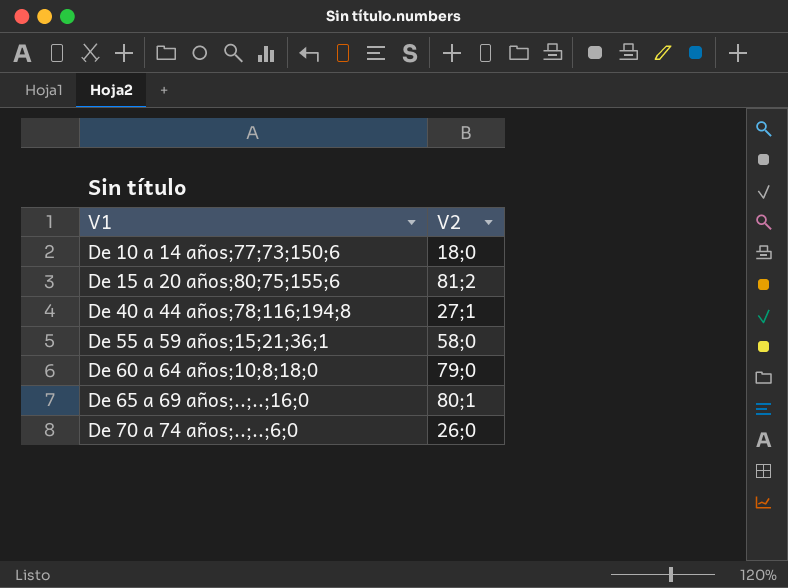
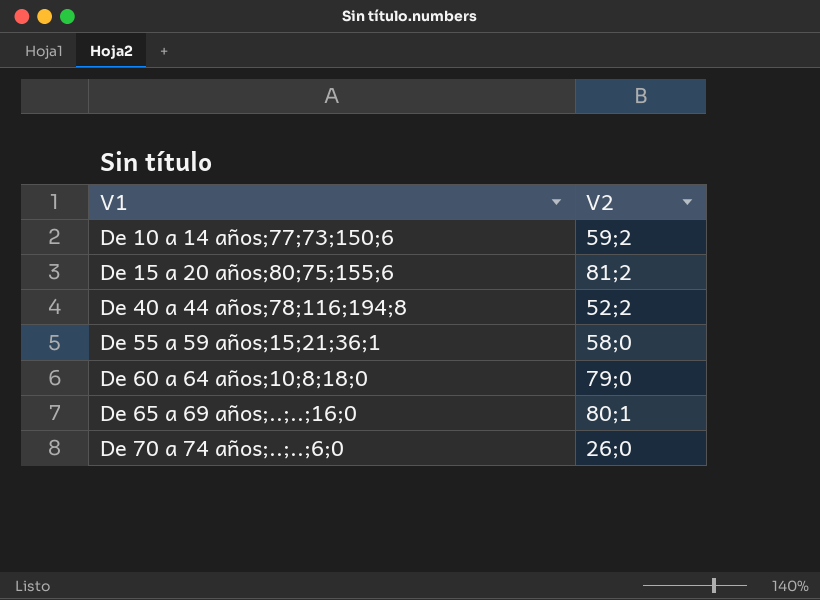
De 10 a 14 años;77;73;150;6 | V2: 18;0 -> 59;2
De 40 a 44 años;78;116;194;8 | V2: 27;1 -> 52;2

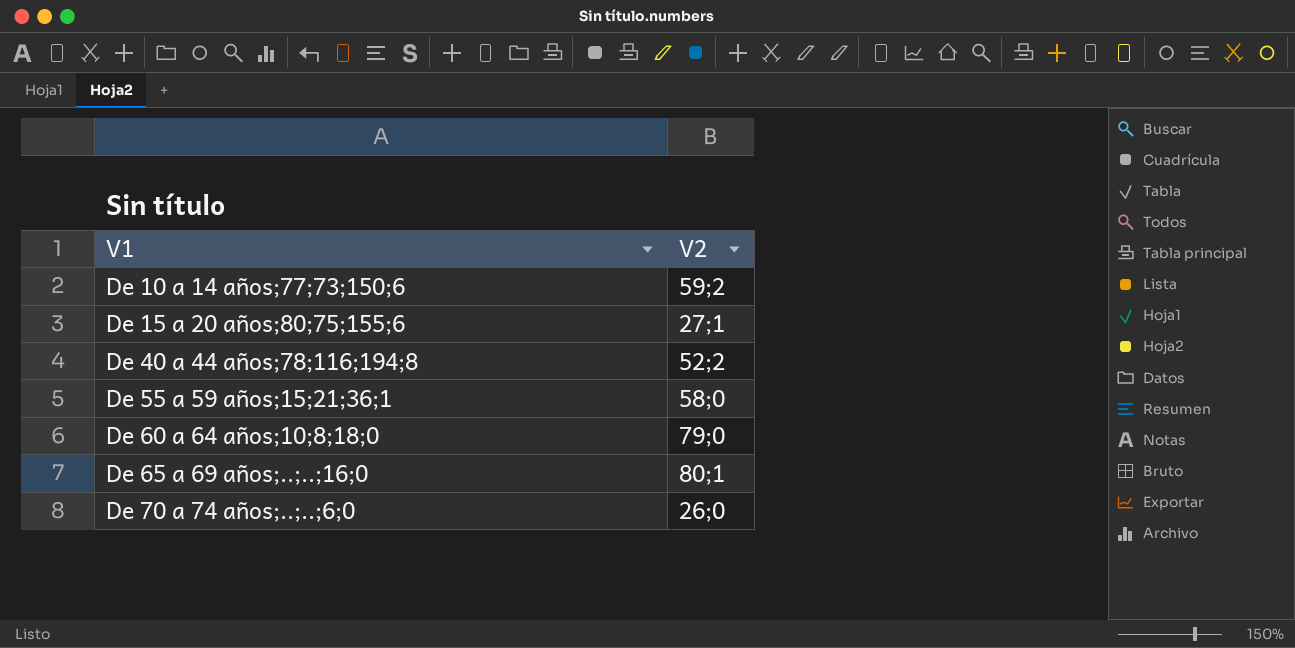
De 15 a 20 años;80;75;155;6 | V2: 81;2 -> 27;1

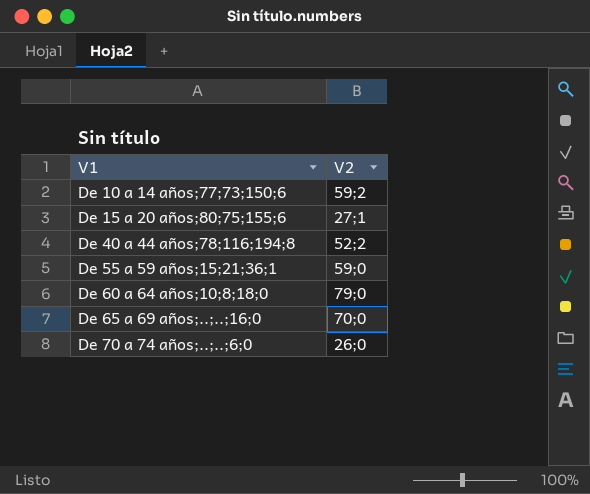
De 55 a 59 años;15;21;36;1 | V2: 58;0 -> 59;0
De 65 a 69 años;..;..;16;0 | V2: 80;1 -> 70;0

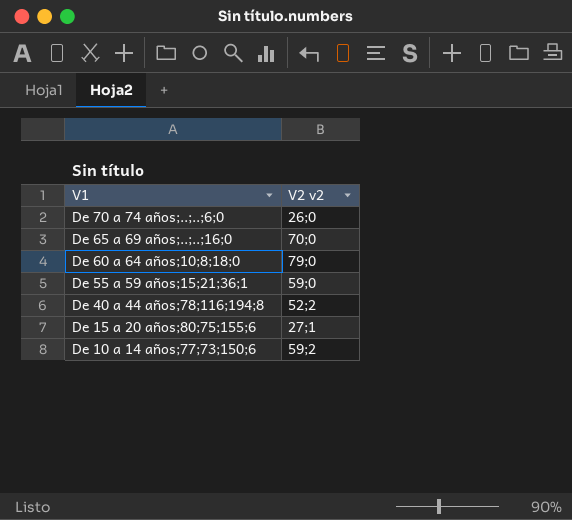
row order: V1 ascending -> V1 descending
column name: V2 -> V2 v2

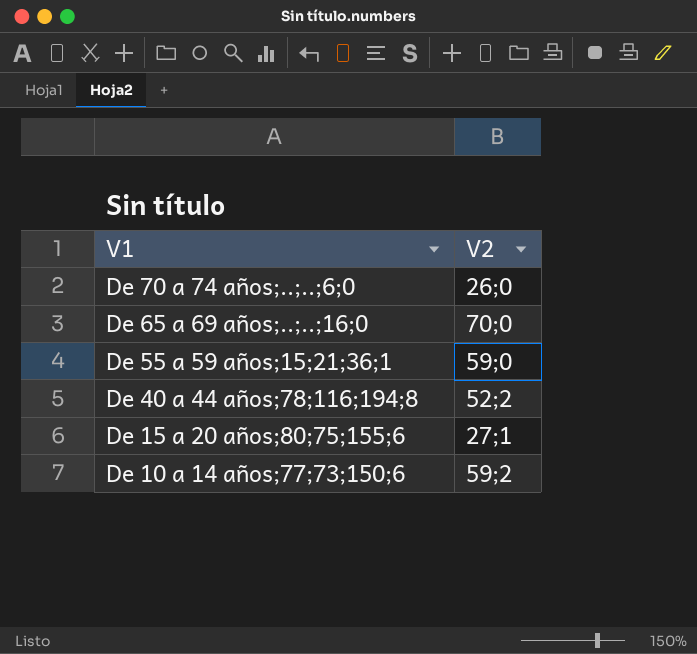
column name: V2 v2 -> V2
row De 60 a 64 años;10;8;18;0: 79;0 -> none

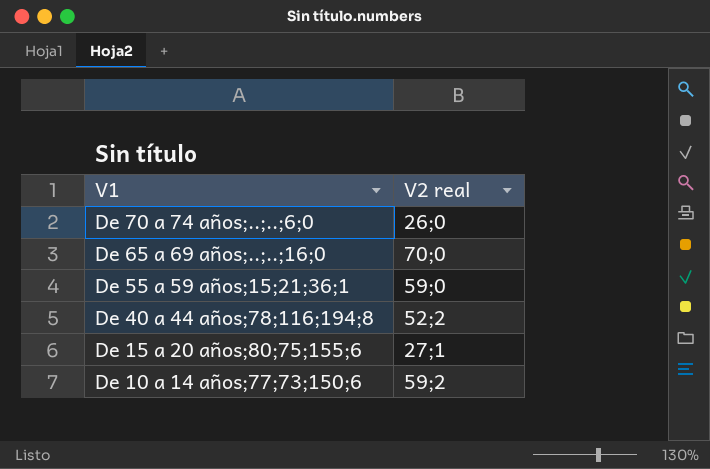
column name: V2 -> V2 real

